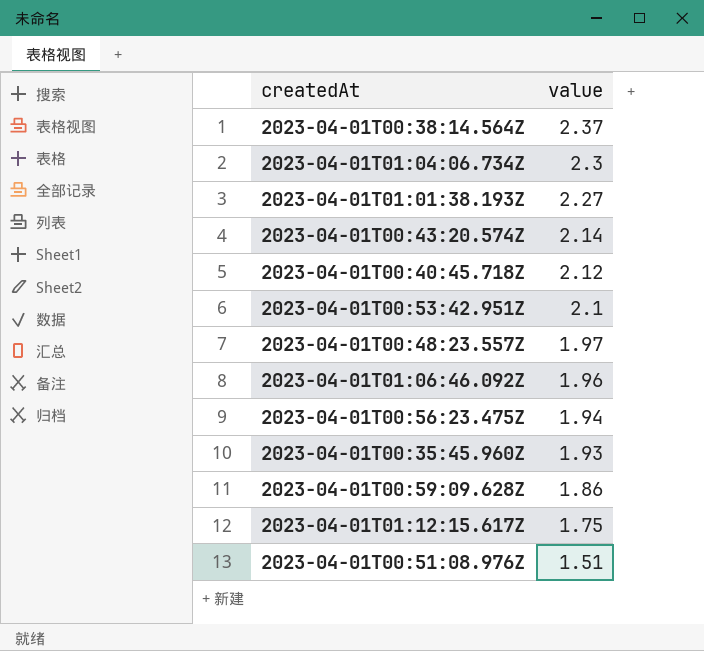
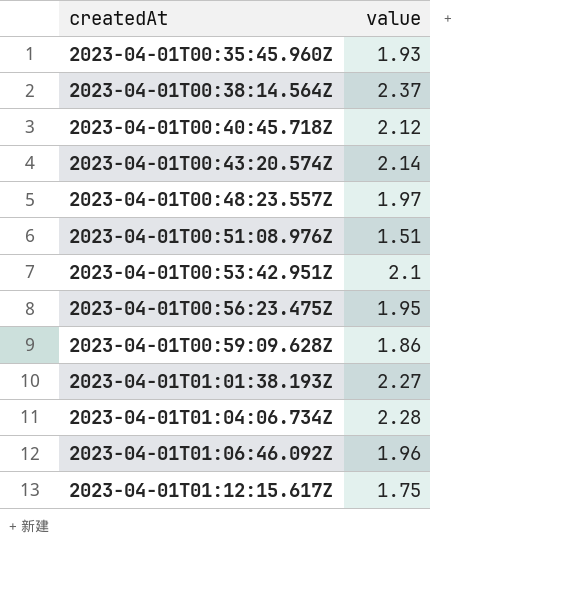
row order: value descending -> createdAt ascending
2023-04-01T00:56:23.475Z | value: 1.94 -> 1.95
2023-04-01T01:04:06.734Z | value: 2.3 -> 2.28

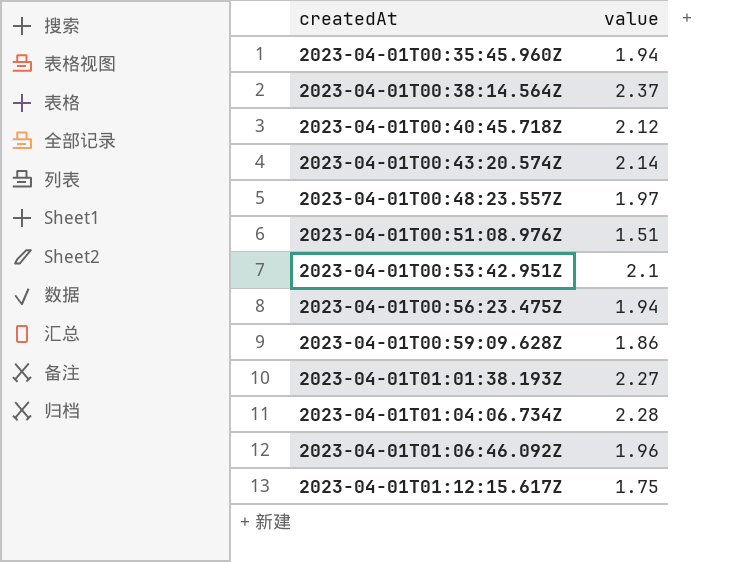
2023-04-01T00:35:45.960Z | value: 1.93 -> 1.94
2023-04-01T00:56:23.475Z | value: 1.95 -> 1.94

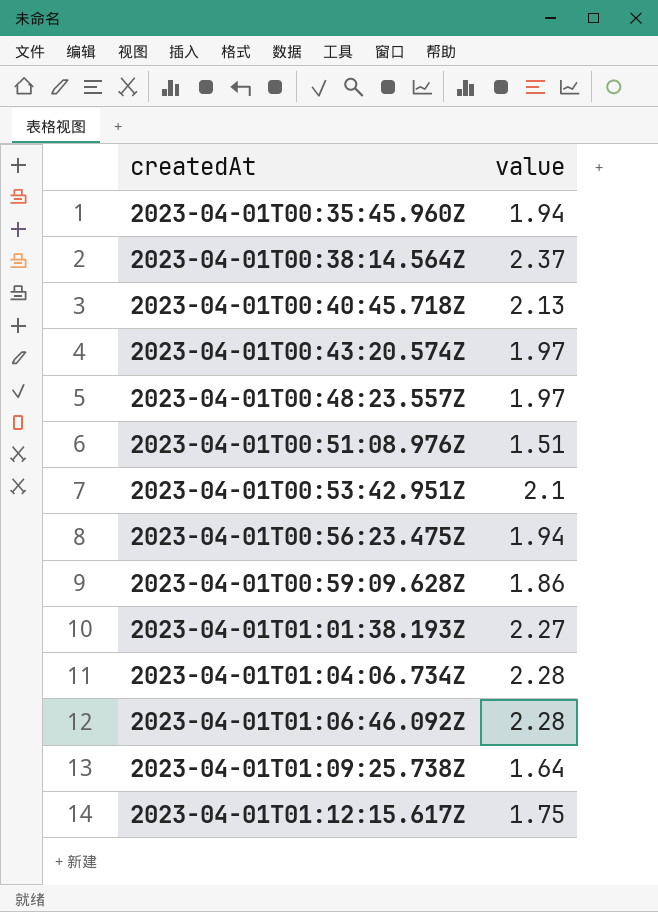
2023-04-01T00:40:45.718Z | value: 2.12 -> 2.13
2023-04-01T00:43:20.574Z | value: 2.14 -> 1.97
2023-04-01T01:06:46.092Z | value: 1.96 -> 2.28
row 2023-04-01T01:09:25.738Z: none -> 1.64

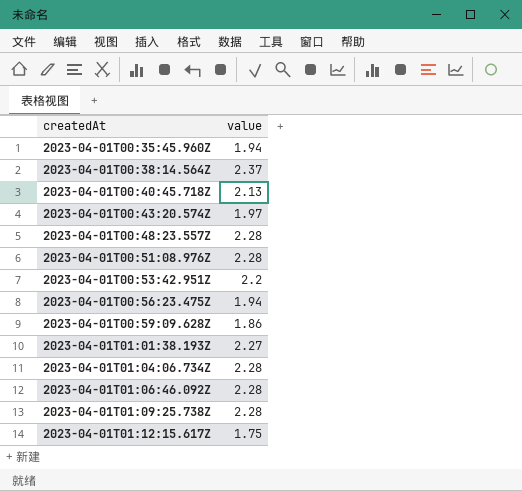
2023-04-01T00:48:23.557Z | value: 1.97 -> 2.28
2023-04-01T00:51:08.976Z | value: 1.51 -> 2.28
2023-04-01T00:53:42.951Z | value: 2.1 -> 2.2
2023-04-01T01:09:25.738Z | value: 1.64 -> 2.28

